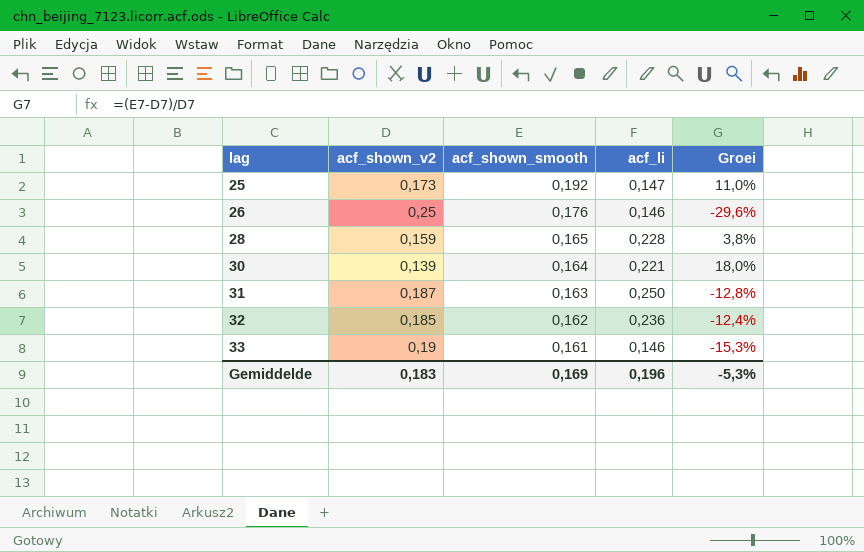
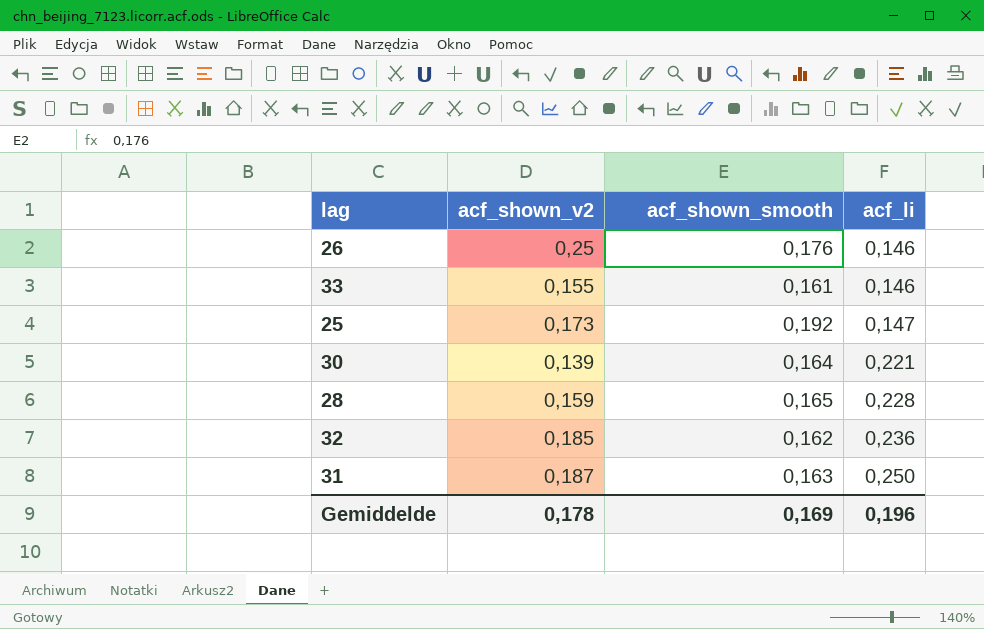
row order: lag ascending -> acf_li ascending
column Groei | formula: ([acf_shown_smooth] - [acf_shown_v2]) / [acf_shown_v2] -> none
33 | acf_shown_v2: 0,19 -> 0,155
Gemiddelde | acf_shown_v2: 0,183 -> 0,178

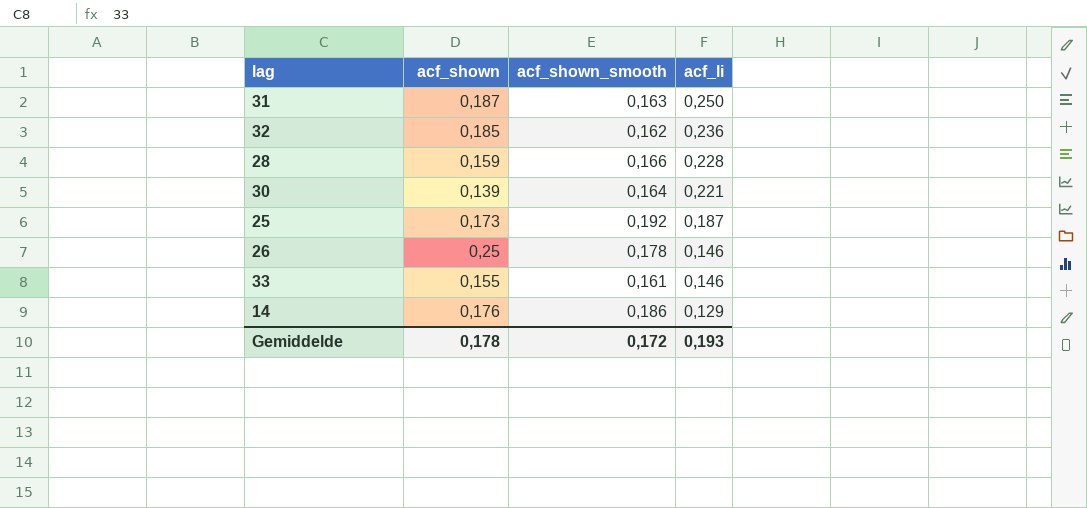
row order: acf_li ascending -> acf_li descending
column name: acf_shown_v2 -> acf_shown
28 | acf_shown_smooth: 0,165 -> 0,166
25 | acf_li: 0,147 -> 0,187
26 | acf_shown_smooth: 0,176 -> 0,178
row 14: none -> 0,176 | 0,186 | 0,129
Gemiddelde | acf_shown_smooth: 0,169 -> 0,172
Gemiddelde | acf_li: 0,196 -> 0,193

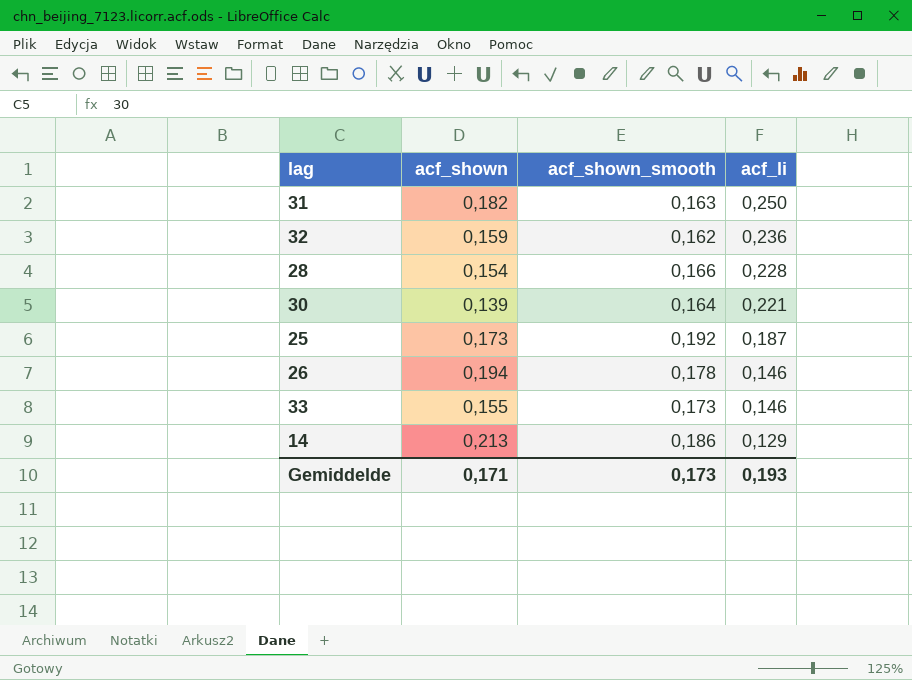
31 | acf_shown: 0,187 -> 0,182
32 | acf_shown: 0,185 -> 0,159
28 | acf_shown: 0,159 -> 0,154
26 | acf_shown: 0,25 -> 0,194
33 | acf_shown_smooth: 0,161 -> 0,173
14 | acf_shown: 0,176 -> 0,213
Gemiddelde | acf_shown: 0,178 -> 0,171
Gemiddelde | acf_shown_smooth: 0,172 -> 0,173

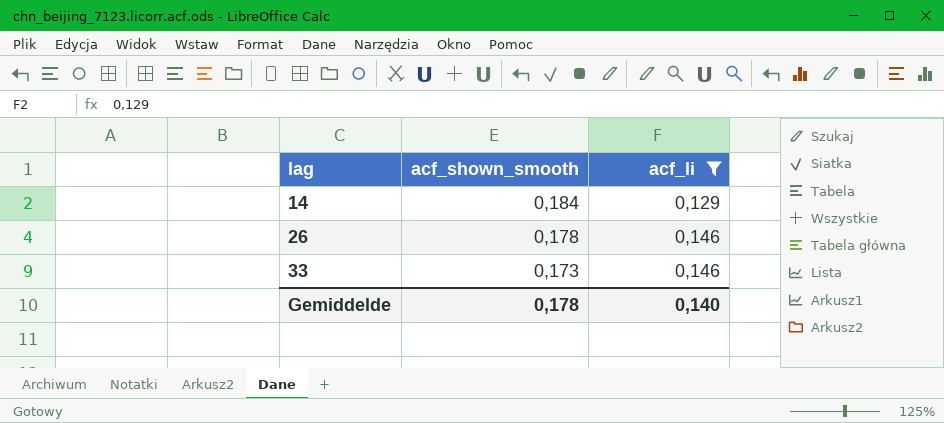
filter: none -> acf_li <= 0,146
row order: acf_li descending -> lag ascending
column acf_shown | position: 2 -> none
14 | acf_shown_smooth: 0,186 -> 0,184
Gemiddelde | acf_shown_smooth: 0,173 -> 0,178
Gemiddelde | acf_li: 0,193 -> 0,140

